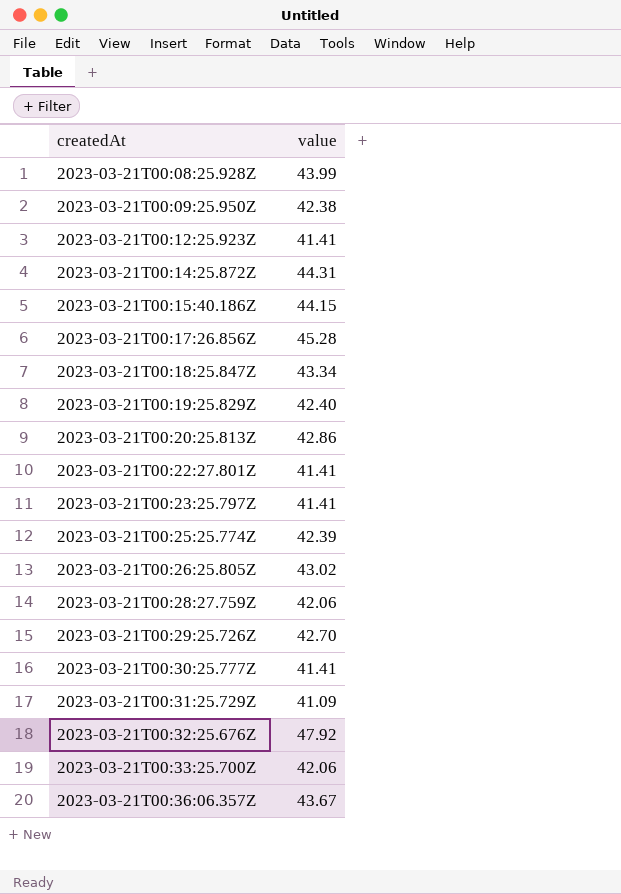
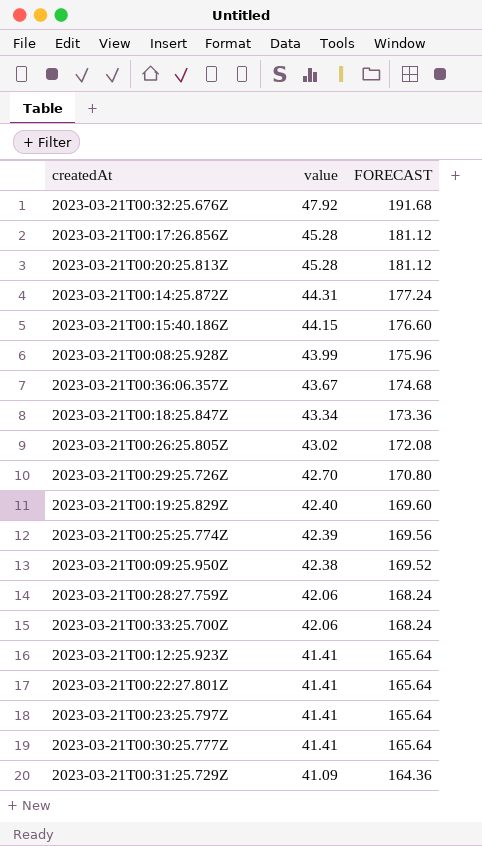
row order: createdAt ascending -> value descending
column FORECAST | formula: none -> [value] * 4
2023-03-21T00:20:25.813Z | value: 42.86 -> 45.28

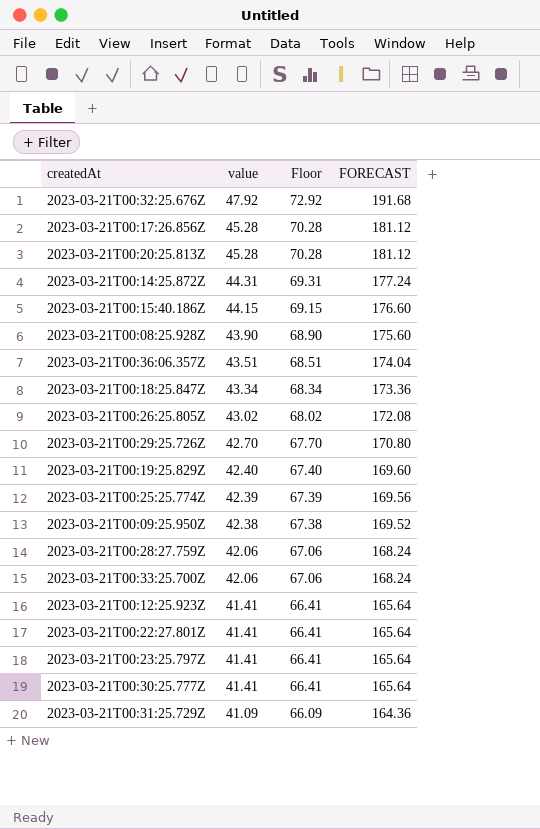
column Floor | formula: none -> [value] + 25
2023-03-21T00:08:25.928Z | value: 43.99 -> 43.90
2023-03-21T00:08:25.928Z | FORECAST: 175.96 -> 175.60
2023-03-21T00:36:06.357Z | value: 43.67 -> 43.51
2023-03-21T00:36:06.357Z | FORECAST: 174.68 -> 174.04

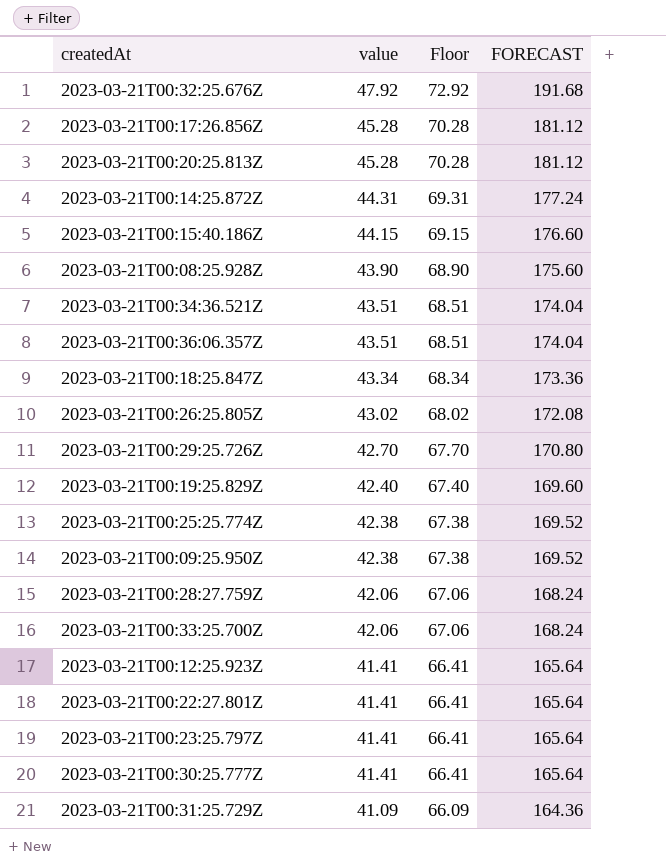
row 2023-03-21T00:34:36.521Z: none -> 43.51 | 68.51 | 174.04
2023-03-21T00:25:25.774Z | value: 42.39 -> 42.38
2023-03-21T00:25:25.774Z | Floor: 67.39 -> 67.38
2023-03-21T00:25:25.774Z | FORECAST: 169.56 -> 169.52

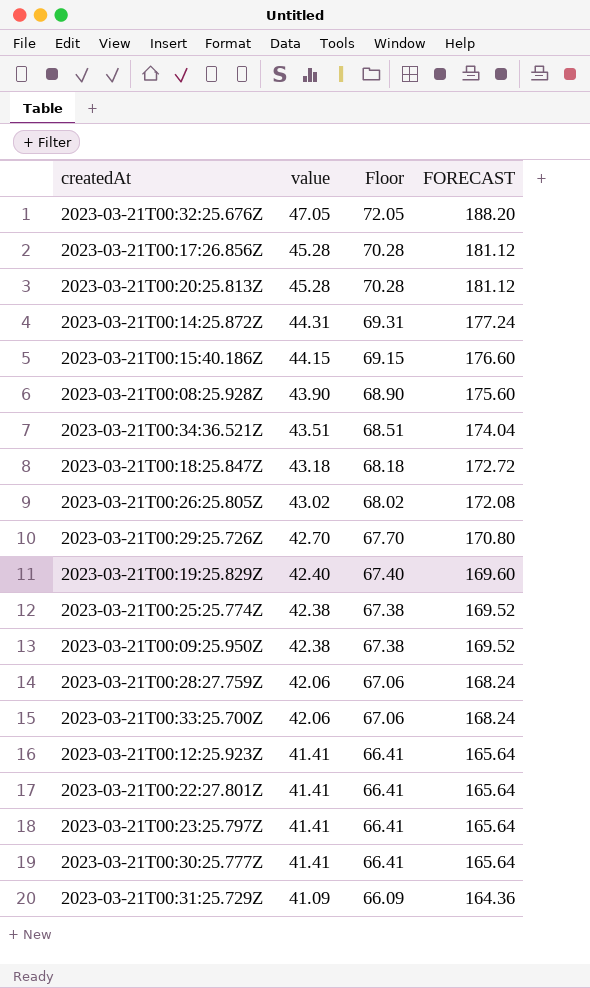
row 2023-03-21T00:36:06.357Z: 43.51 | 68.51 | 174.04 -> none
2023-03-21T00:32:25.676Z | value: 47.92 -> 47.05
2023-03-21T00:32:25.676Z | Floor: 72.92 -> 72.05
2023-03-21T00:32:25.676Z | FORECAST: 191.68 -> 188.20
2023-03-21T00:18:25.847Z | value: 43.34 -> 43.18
2023-03-21T00:18:25.847Z | Floor: 68.34 -> 68.18
2023-03-21T00:18:25.847Z | FORECAST: 173.36 -> 172.72

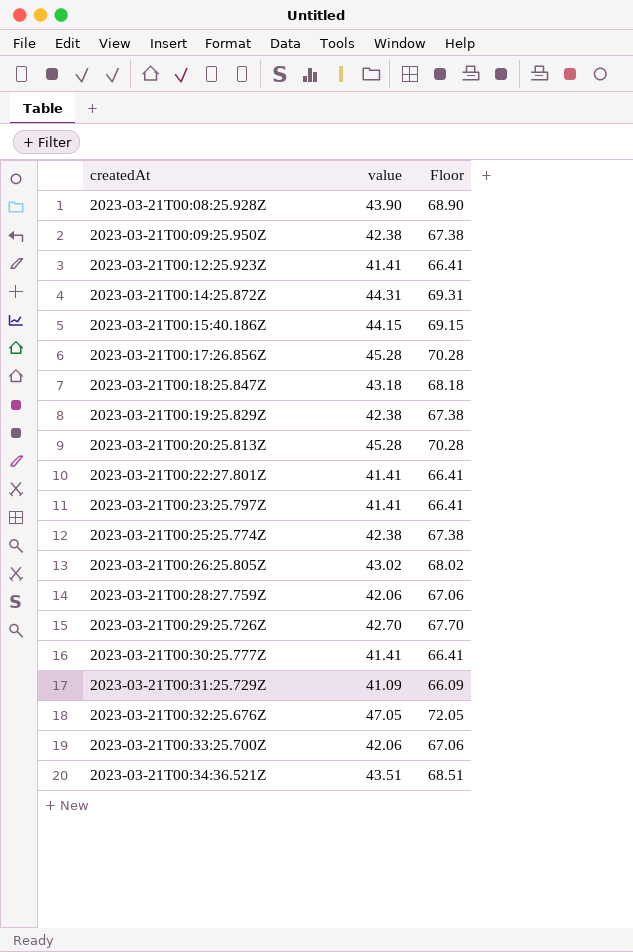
row order: value descending -> createdAt ascending
column FORECAST | formula: [value] * 4 -> none
2023-03-21T00:19:25.829Z | value: 42.40 -> 42.38
2023-03-21T00:19:25.829Z | Floor: 67.40 -> 67.38

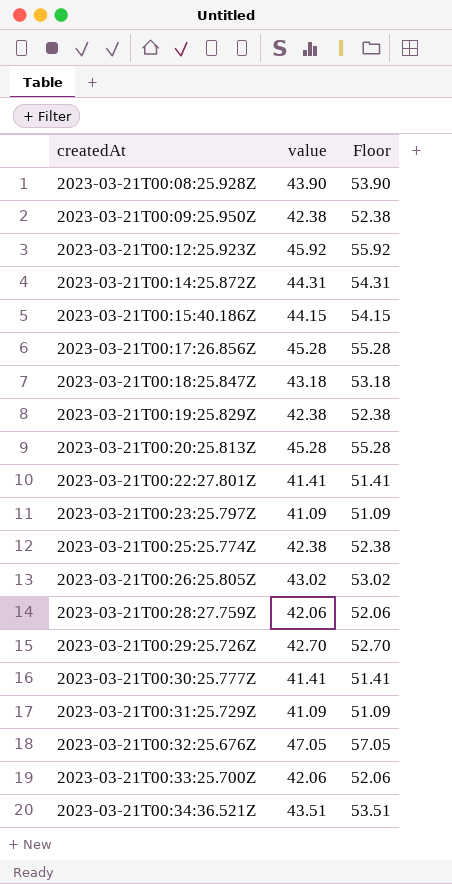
column Floor | formula: [value] + 25 -> [value] + 10
2023-03-21T00:12:25.923Z | value: 41.41 -> 45.92
2023-03-21T00:23:25.797Z | value: 41.41 -> 41.09

